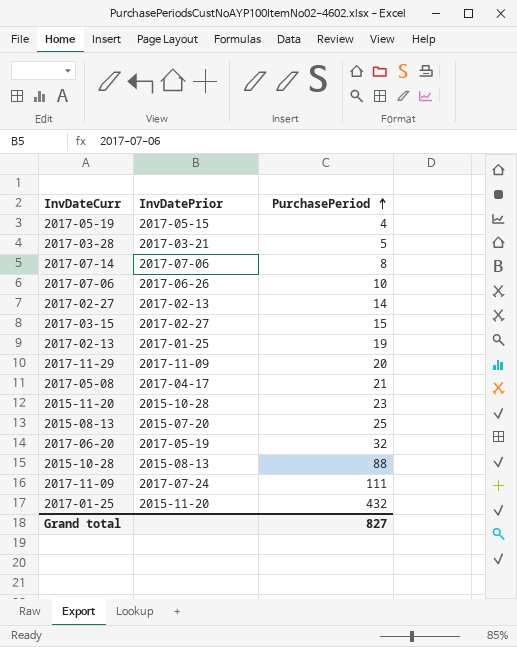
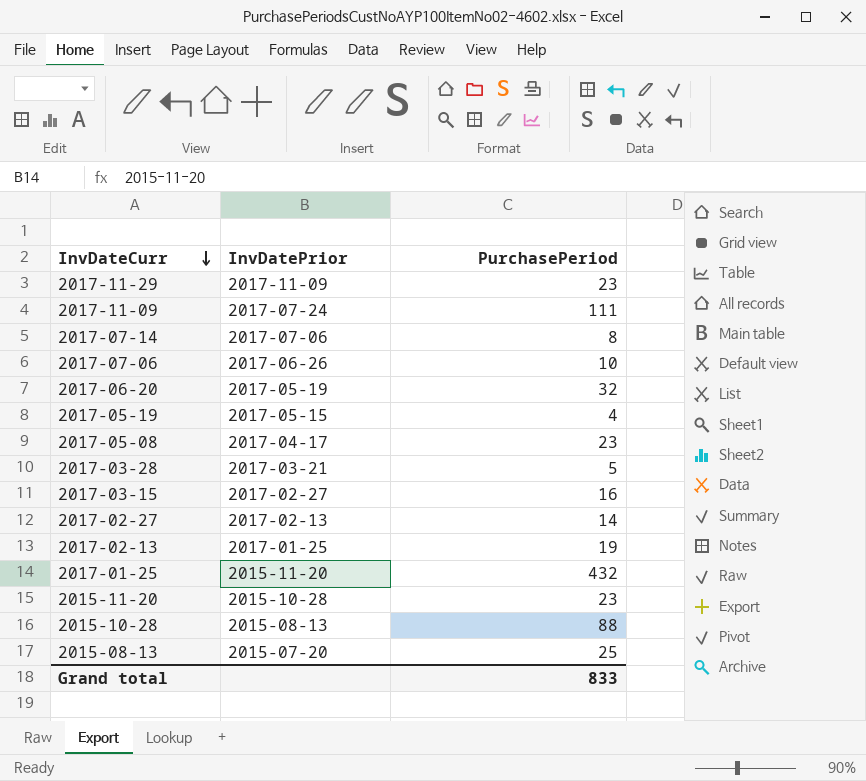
row order: PurchasePeriod ascending -> InvDateCurr descending
2017-11-29 | PurchasePeriod: 20 -> 23
2017-05-08 | PurchasePeriod: 21 -> 23
2017-03-15 | PurchasePeriod: 15 -> 16
Grand total | PurchasePeriod: 827 -> 833

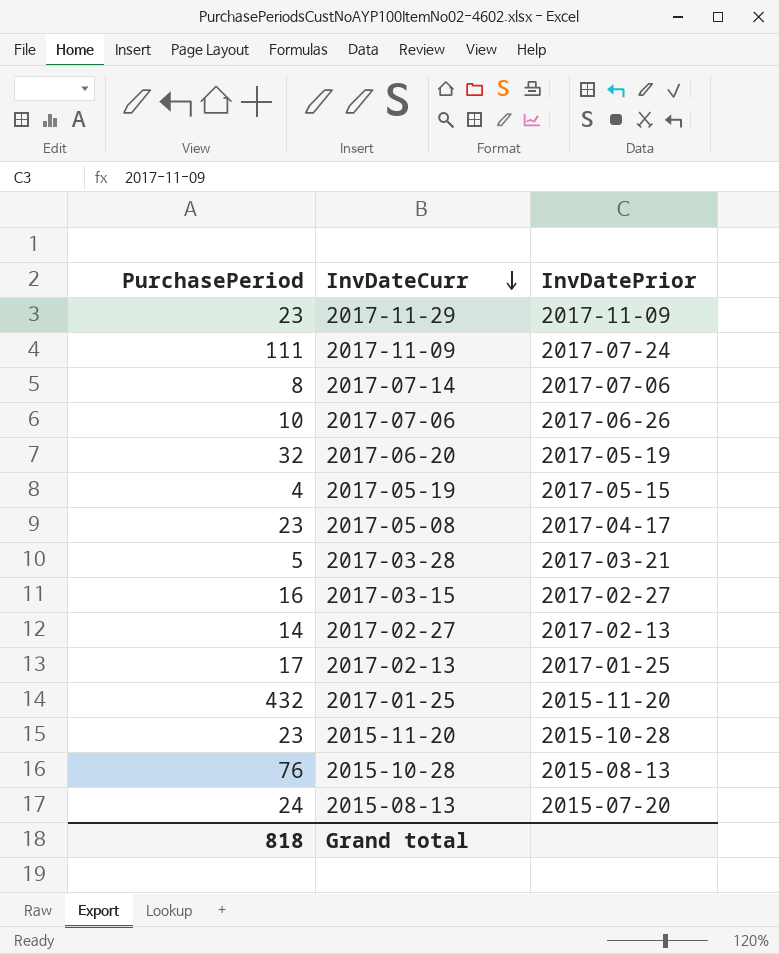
column PurchasePeriod | position: 3 -> 1
2017-02-13 | PurchasePeriod: 19 -> 17
2015-10-28 | PurchasePeriod: 88 -> 76
2015-08-13 | PurchasePeriod: 25 -> 24
Grand total | PurchasePeriod: 833 -> 818

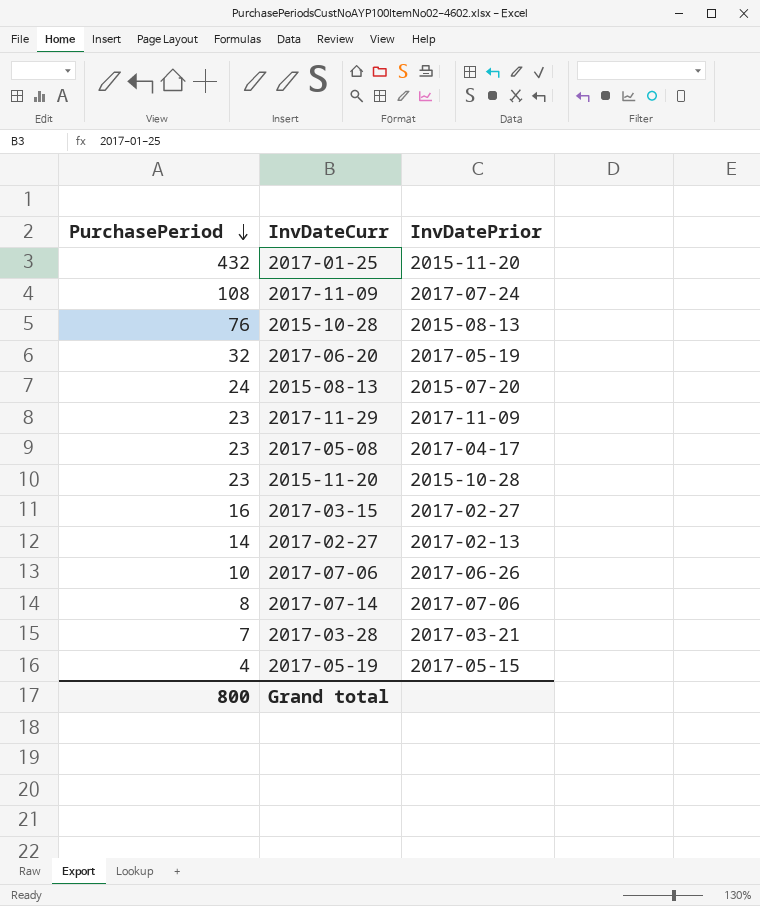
row order: InvDateCurr descending -> PurchasePeriod descending
row 2017-02-13: 17 | 2017-01-25 -> none
2017-11-09 | PurchasePeriod: 111 -> 108
2017-03-28 | PurchasePeriod: 5 -> 7
Grand total | PurchasePeriod: 818 -> 800

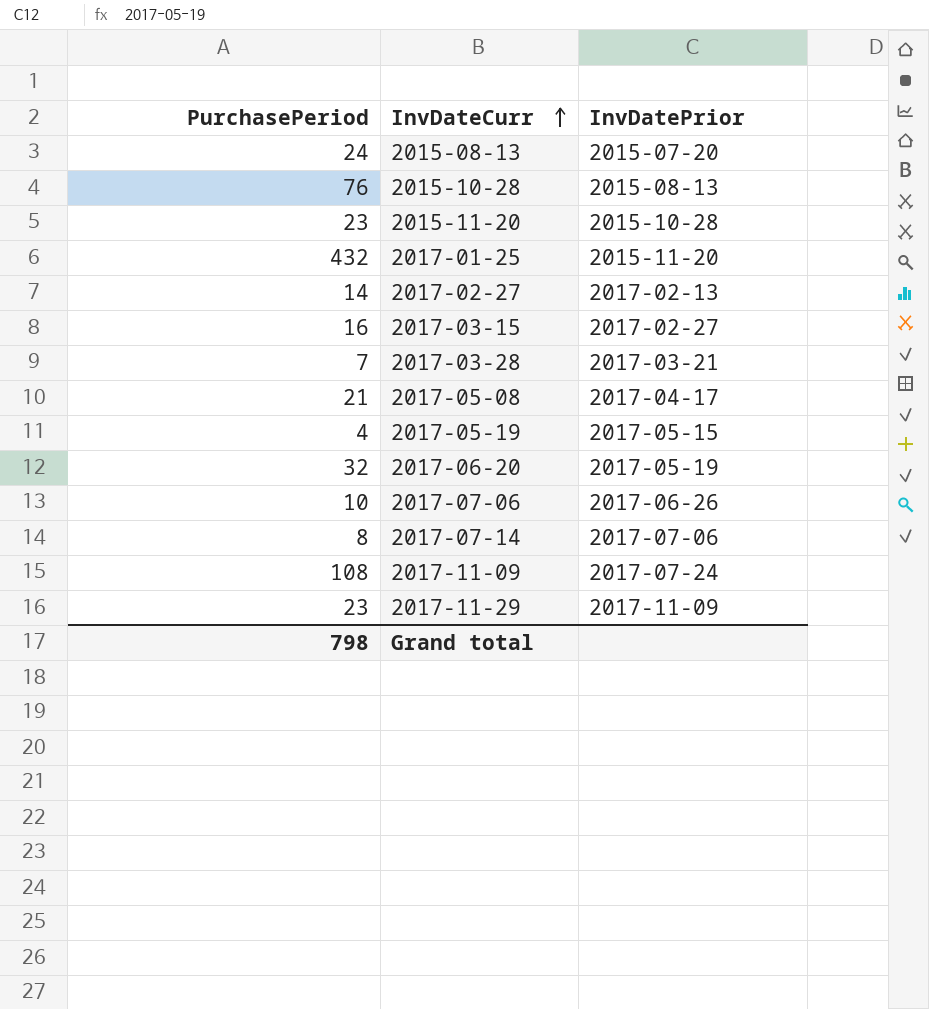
row order: PurchasePeriod descending -> InvDateCurr ascending
2017-05-08 | PurchasePeriod: 23 -> 21
Grand total | PurchasePeriod: 800 -> 798

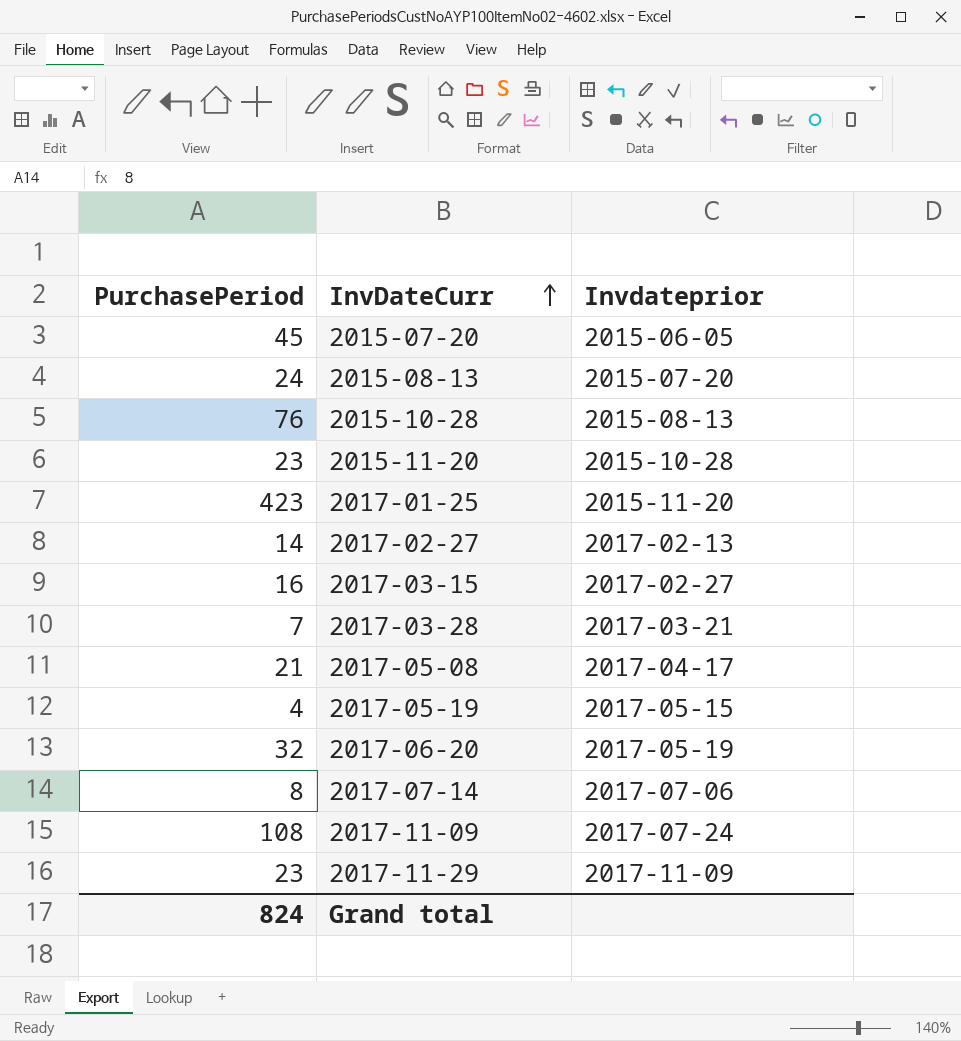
column name: InvDatePrior -> Invdateprior
row 2017-07-06: 10 | 2017-06-26 -> none
row 2015-07-20: none -> 45 | 2015-06-05
2017-01-25 | PurchasePeriod: 432 -> 423
Grand total | PurchasePeriod: 798 -> 824

